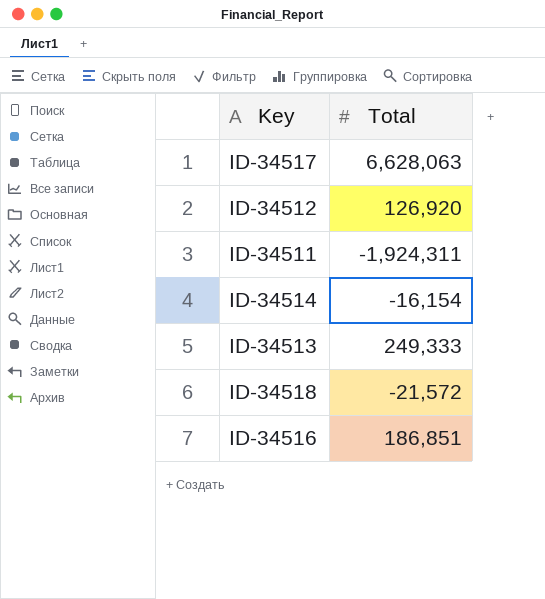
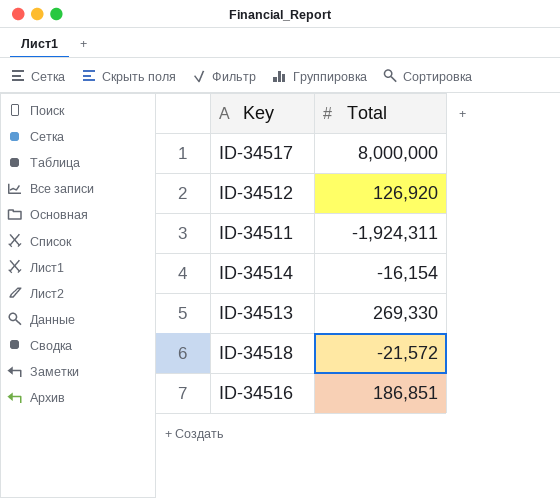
ID-34517 | Total: 6,628,063 -> 8,000,000
ID-34513 | Total: 249,333 -> 269,330

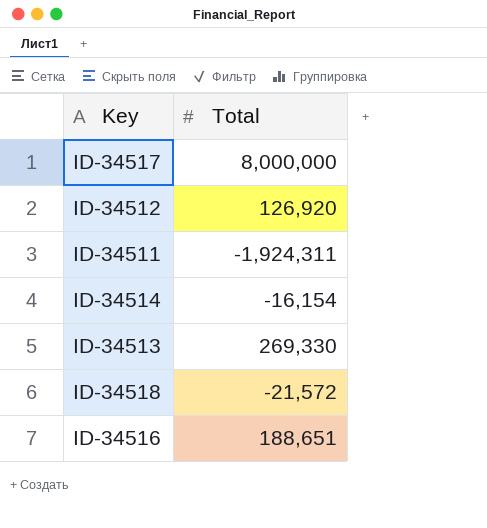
ID-34516 | Total: 186,851 -> 188,651

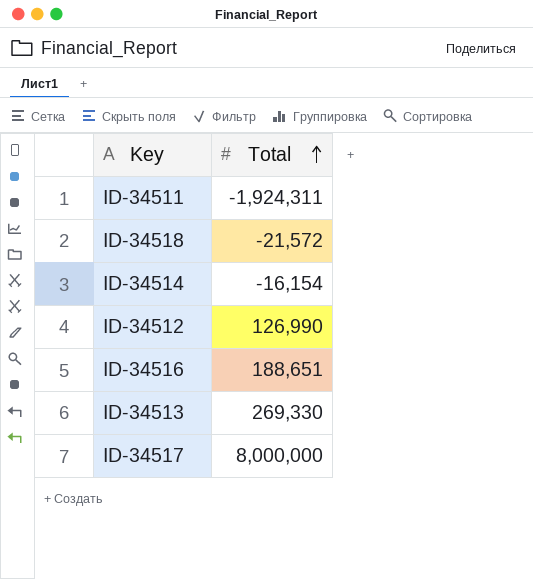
row order: none -> Total ascending
ID-34512 | Total: 126,920 -> 126,990

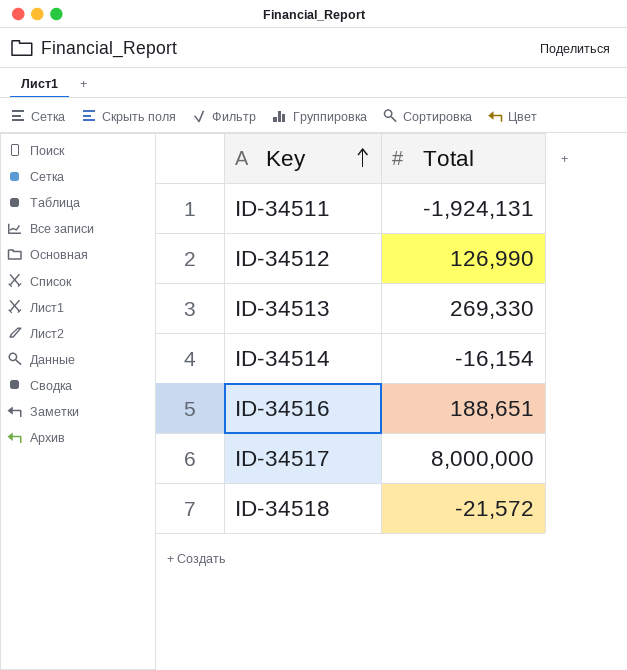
row order: Total ascending -> Key ascending
ID-34511 | Total: -1,924,311 -> -1,924,131

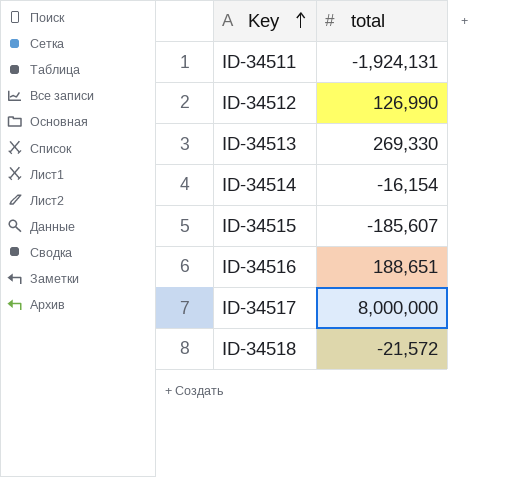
column name: Total -> total
row ID-34515: none -> -185,607

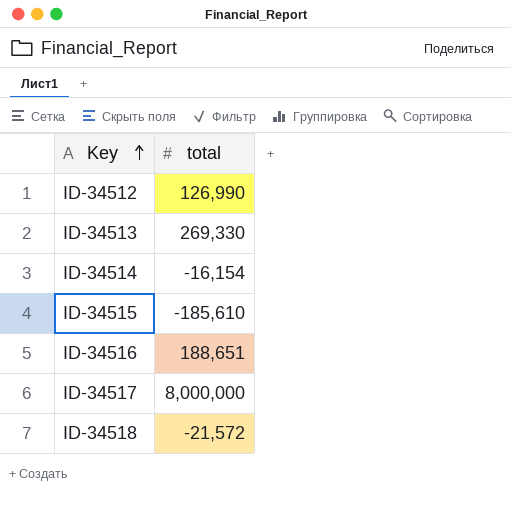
row ID-34511: -1,924,131 -> none
ID-34515 | total: -185,607 -> -185,610

